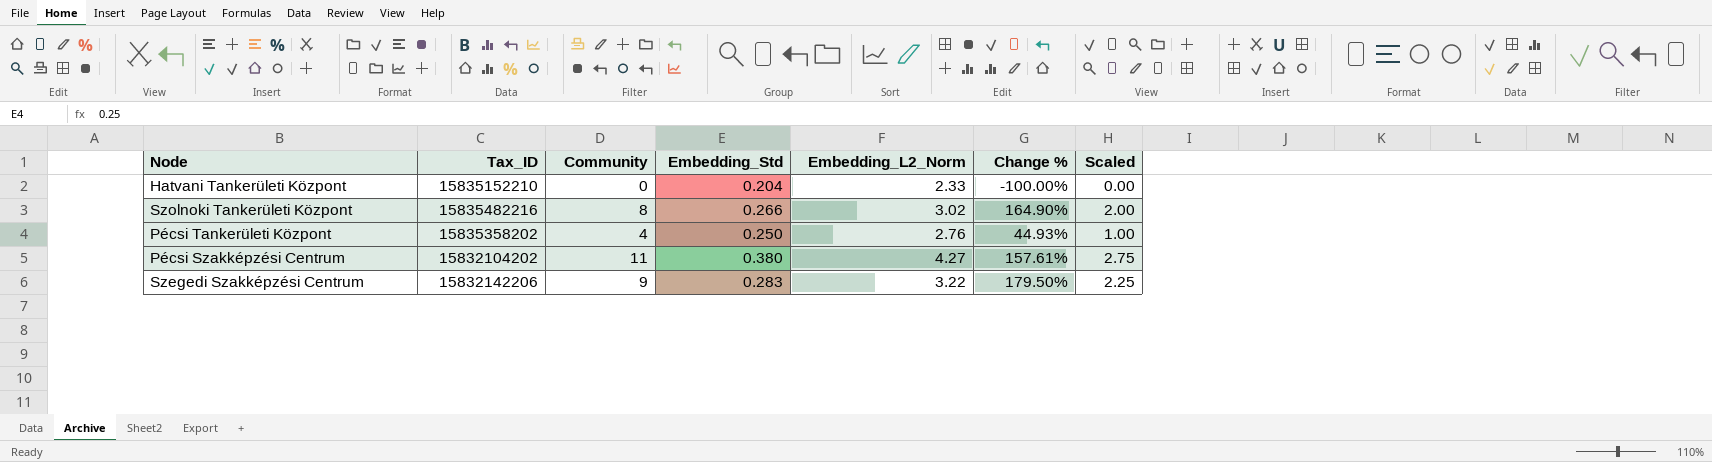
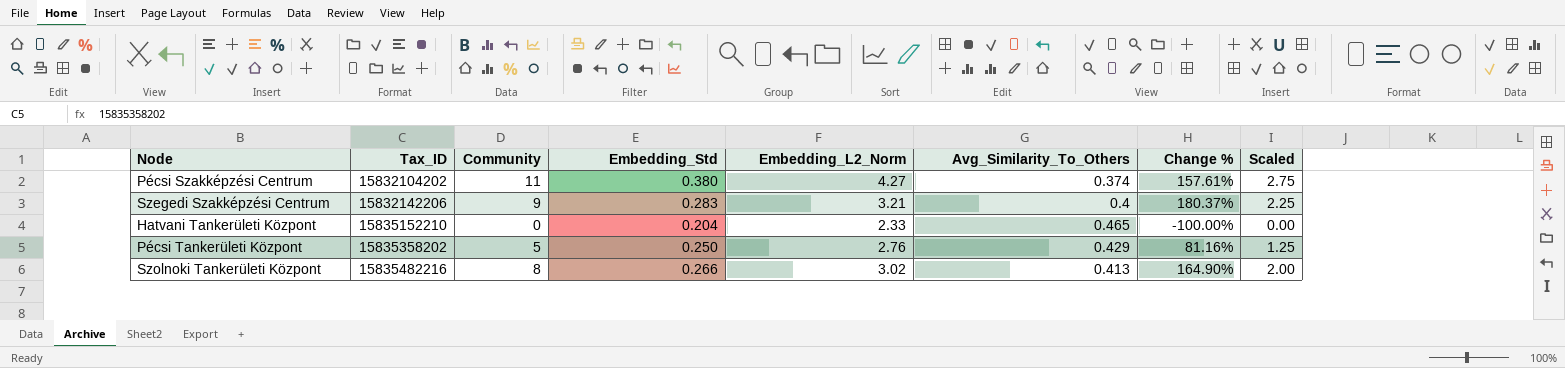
row order: none -> Tax_ID ascending
column Avg_Similarity_To_Others | position: none -> 6
Szegedi Szakképzési Centrum | Embedding_L2_Norm: 3.22 -> 3.21
Szegedi Szakképzési Centrum | Change %: 179.50% -> 180.37%
Pécsi Tankerületi Központ | Community: 4 -> 5
Pécsi Tankerületi Központ | Change %: 44.93% -> 81.16%
Pécsi Tankerületi Központ | Scaled: 1.00 -> 1.25

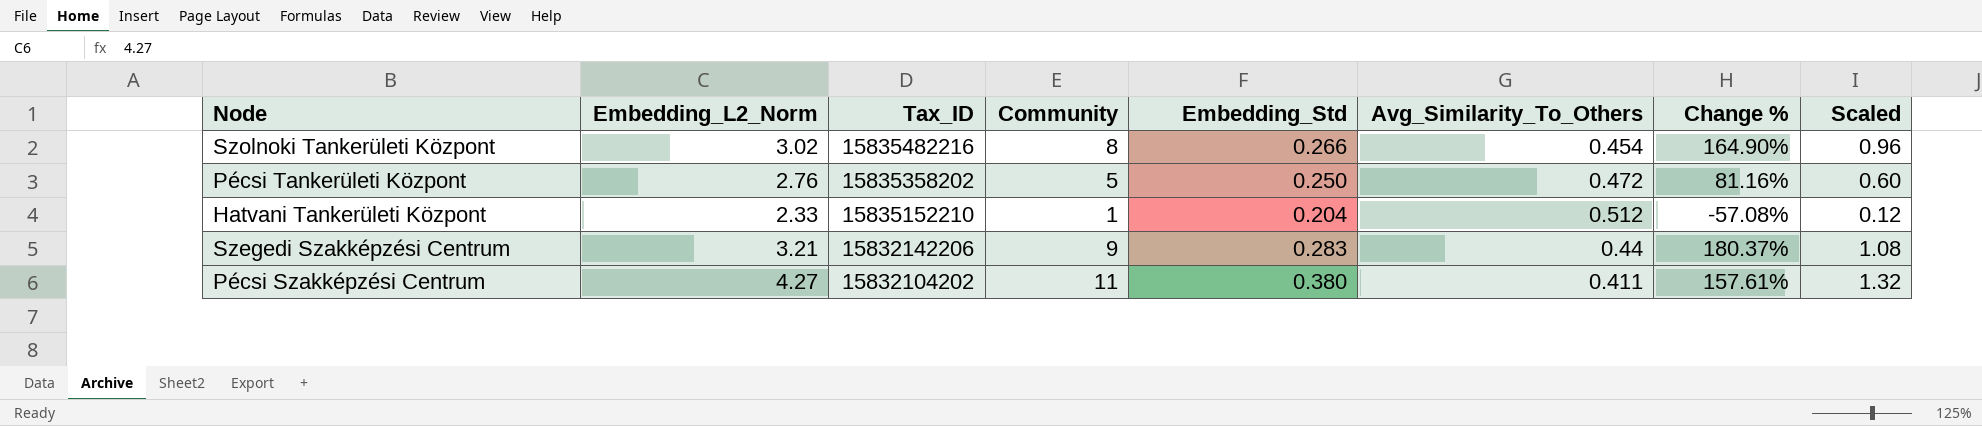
row order: Tax_ID ascending -> Tax_ID descending
column Embedding_L2_Norm | position: 5 -> 2
column Scaled | formula: [Community] * 0.25 -> [Community] * 0.12
Szolnoki Tankerületi Központ | Avg_Similarity_To_Others: 0.413 -> 0.454
Pécsi Tankerületi Központ | Avg_Similarity_To_Others: 0.429 -> 0.472
Hatvani Tankerületi Központ | Community: 0 -> 1
Hatvani Tankerületi Központ | Avg_Similarity_To_Others: 0.465 -> 0.512
Hatvani Tankerületi Központ | Change %: -100.00% -> -57.08%
Szegedi Szakképzési Centrum | Avg_Similarity_To_Others: 0.4 -> 0.44
Pécsi Szakképzési Centrum | Avg_Similarity_To_Others: 0.374 -> 0.411

